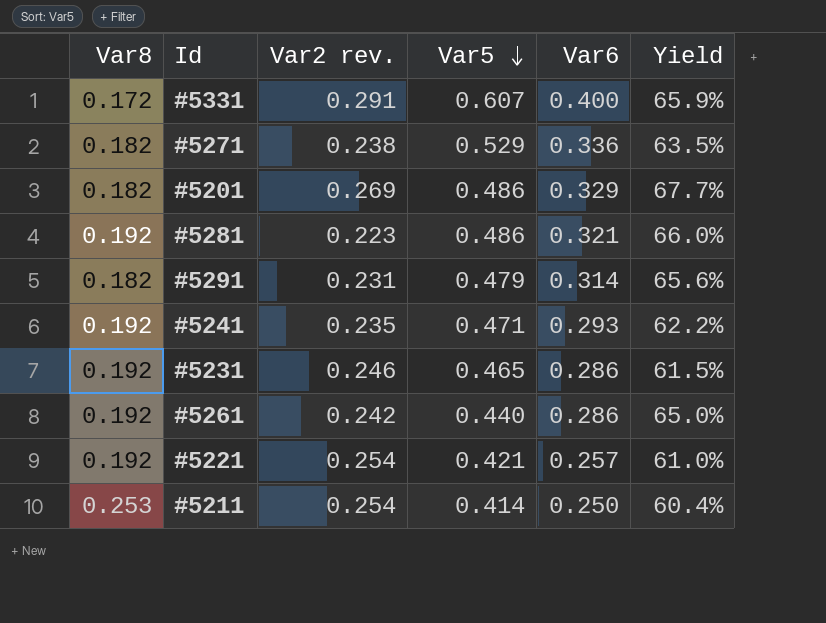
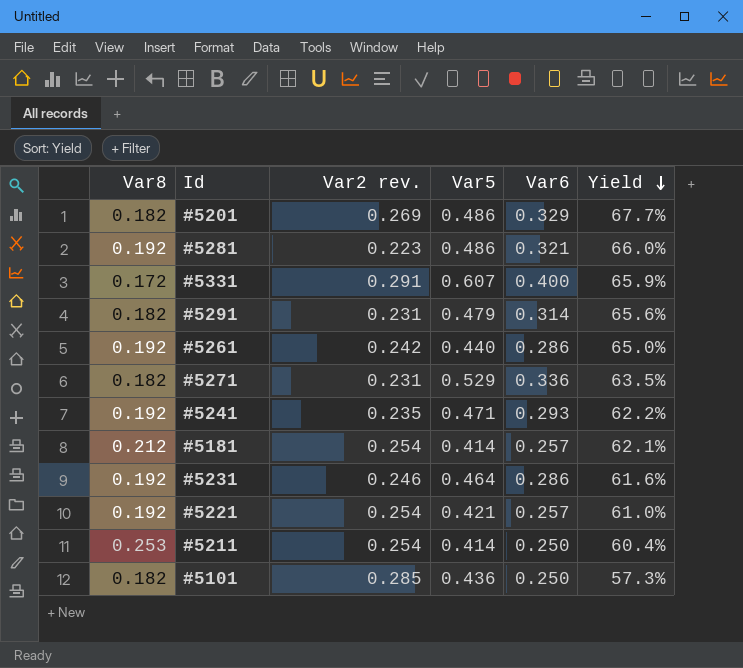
row order: Var5 descending -> Yield descending
#5271 | Var2 rev.: 0.238 -> 0.231
row #5181: none -> 0.212 | 0.254 | 0.414 | 0.257 | 62.1%
#5231 | Var5: 0.465 -> 0.464
#5231 | Yield: 61.5% -> 61.6%
row #5101: none -> 0.182 | 0.285 | 0.436 | 0.250 | 57.3%

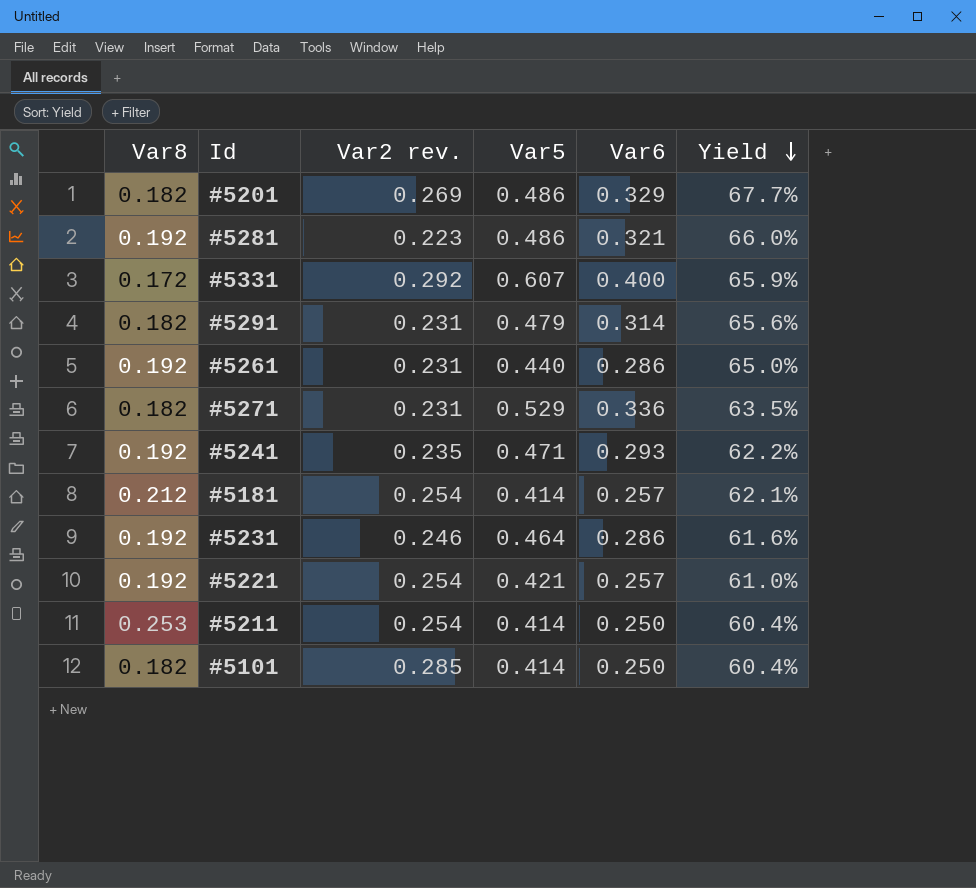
#5331 | Var2 rev.: 0.291 -> 0.292
#5261 | Var2 rev.: 0.242 -> 0.231
#5101 | Var5: 0.436 -> 0.414
#5101 | Yield: 57.3% -> 60.4%

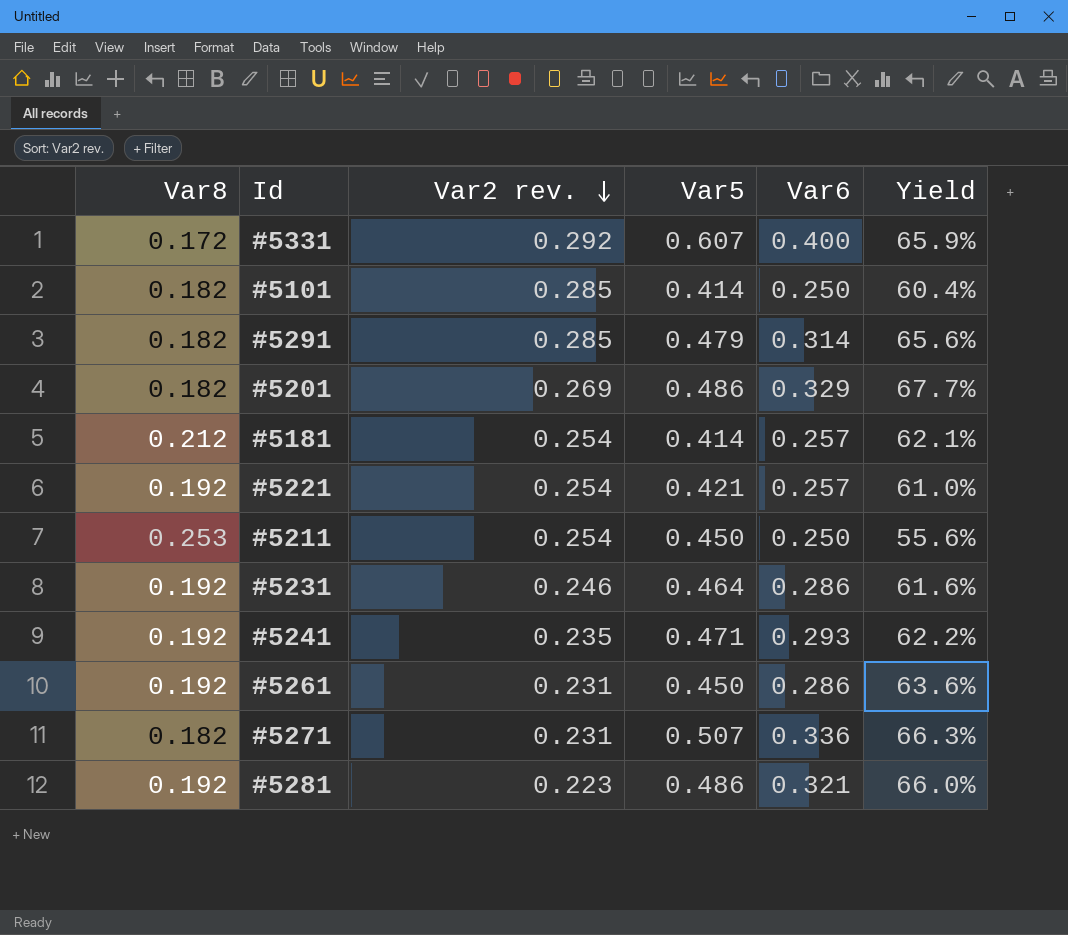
row order: Yield descending -> Var2 rev. descending
#5291 | Var2 rev.: 0.231 -> 0.285
#5211 | Var5: 0.414 -> 0.450
#5211 | Yield: 60.4% -> 55.6%
#5261 | Var5: 0.440 -> 0.450
#5261 | Yield: 65.0% -> 63.6%
#5271 | Var5: 0.529 -> 0.507
#5271 | Yield: 63.5% -> 66.3%

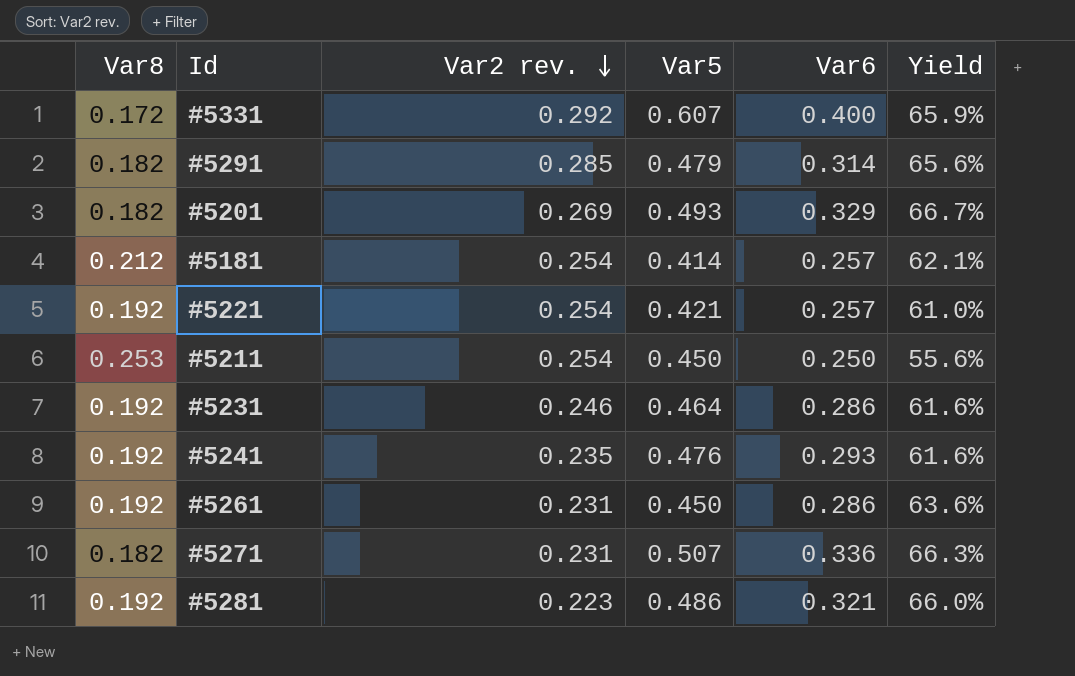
row #5101: 0.182 | 0.285 | 0.414 | 0.250 | 60.4% -> none
#5201 | Var5: 0.486 -> 0.493
#5201 | Yield: 67.7% -> 66.7%
#5241 | Var5: 0.471 -> 0.476
#5241 | Yield: 62.2% -> 61.6%

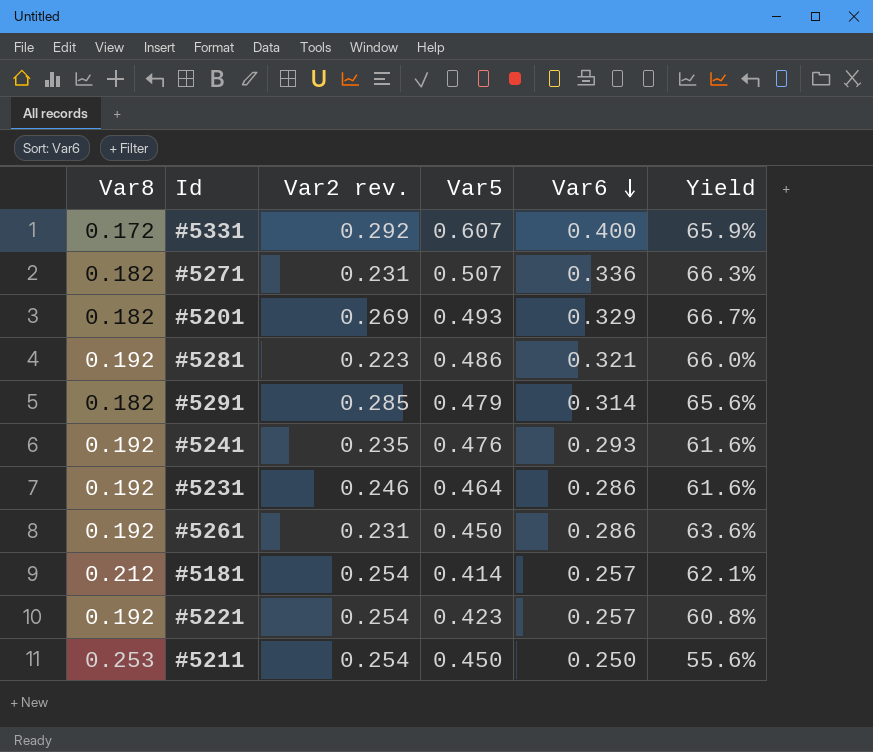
row order: Var2 rev. descending -> Var6 descending
#5221 | Var5: 0.421 -> 0.423
#5221 | Yield: 61.0% -> 60.8%

